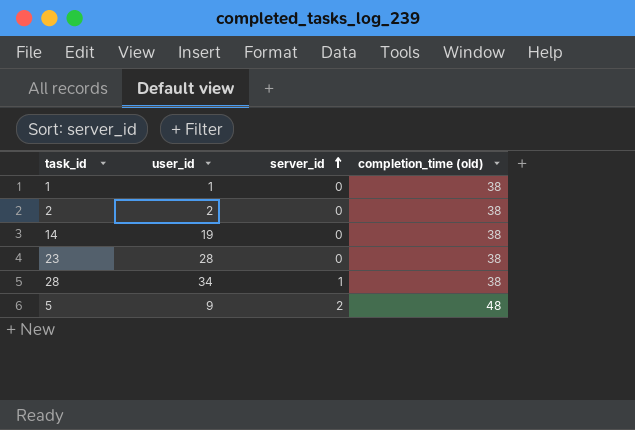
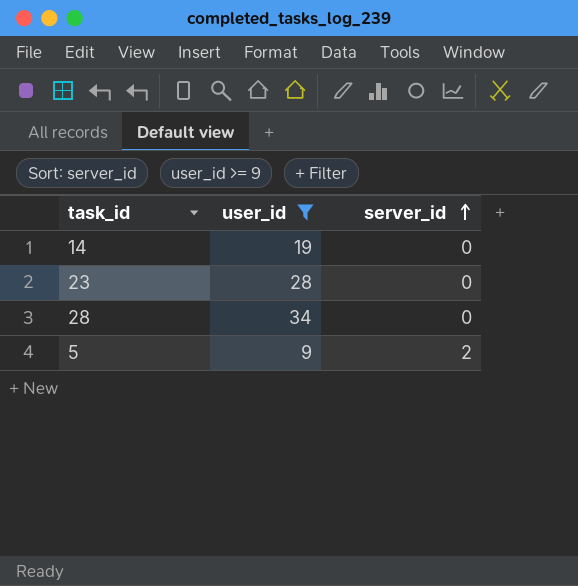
filter: none -> user_id >= 9
column completion_time (old) | position: 4 -> none
28 | server_id: 1 -> 0

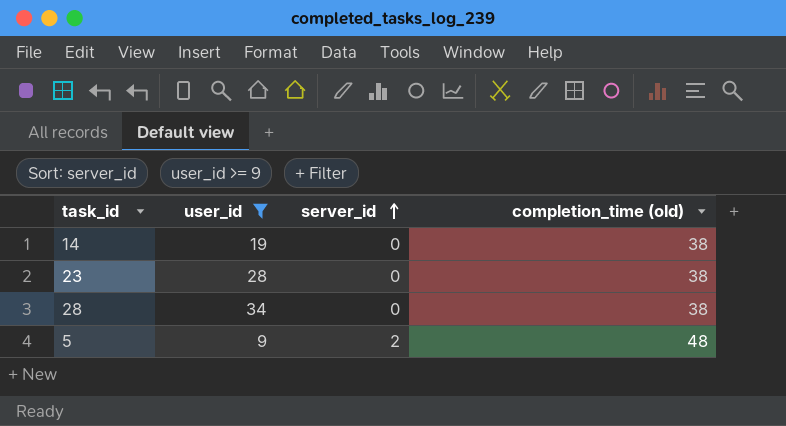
column completion_time (old) | position: none -> 4

